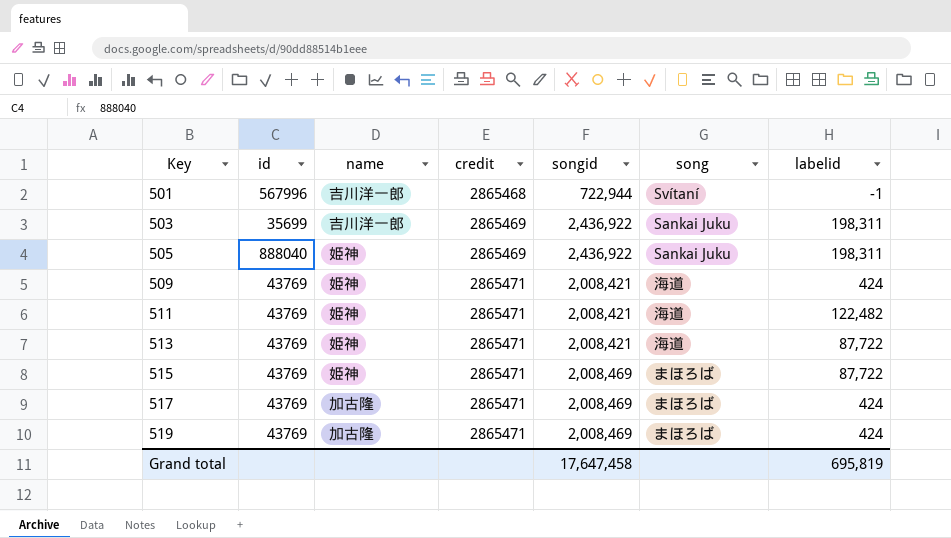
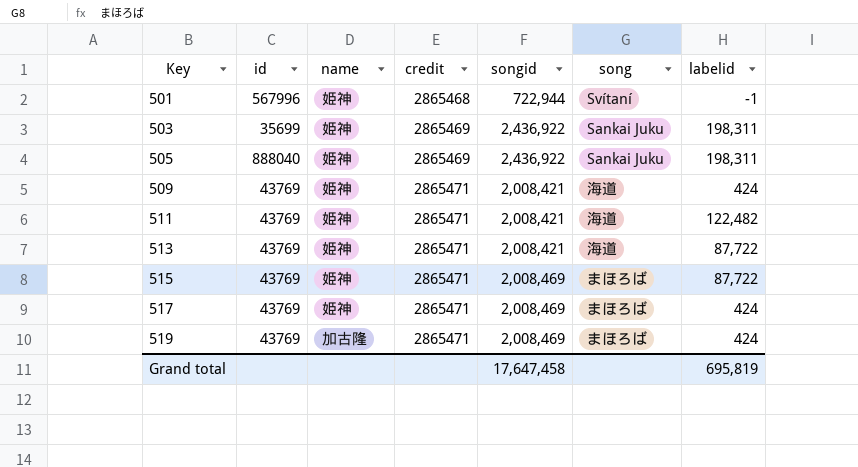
501 | name: 吉川洋一郎 -> 姫神
503 | name: 吉川洋一郎 -> 姫神
517 | name: 加古隆 -> 姫神

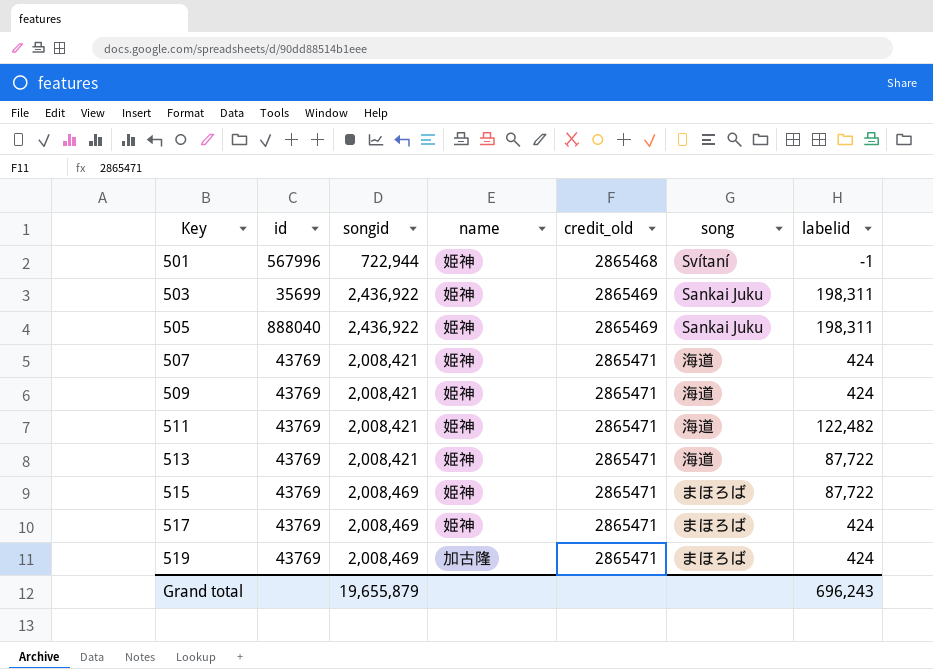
column songid | position: 5 -> 3
column name: credit -> credit_old
row 507: none -> 43769 | 2,008,421 | 姫神 | 2865471 | 海道 | 424
Grand total | songid: 17,647,458 -> 19,655,879
Grand total | labelid: 695,819 -> 696,243

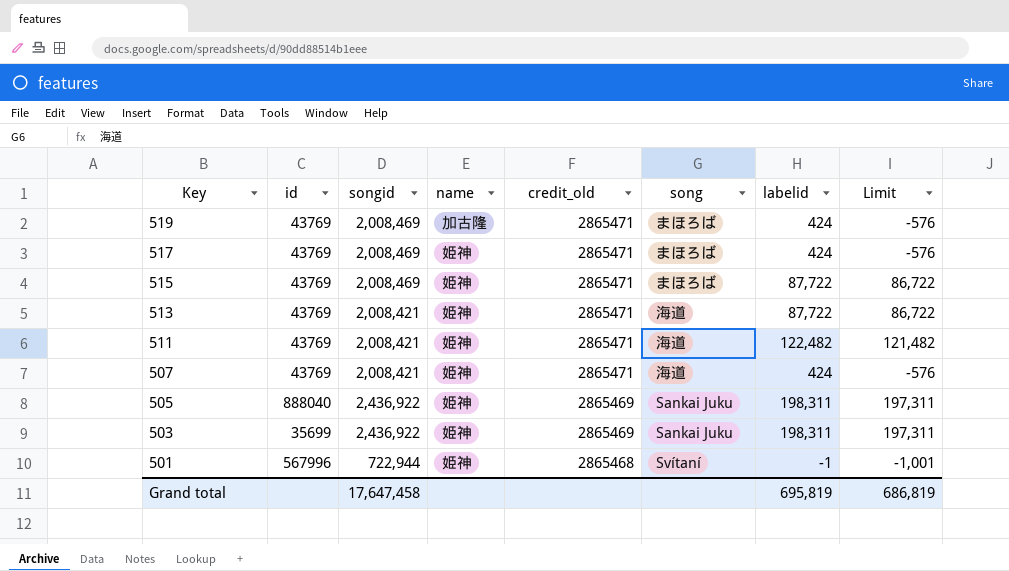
row order: Key ascending -> Key descending
column Limit | formula: none -> [labelid] - 1000
row 509: 43769 | 2,008,421 | 姫神 | 2865471 | 海道 | 424 -> none
Grand total | songid: 19,655,879 -> 17,647,458
Grand total | labelid: 696,243 -> 695,819

